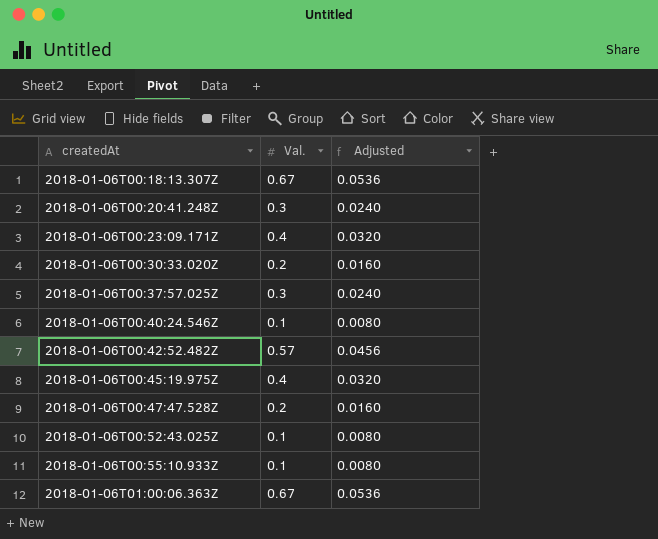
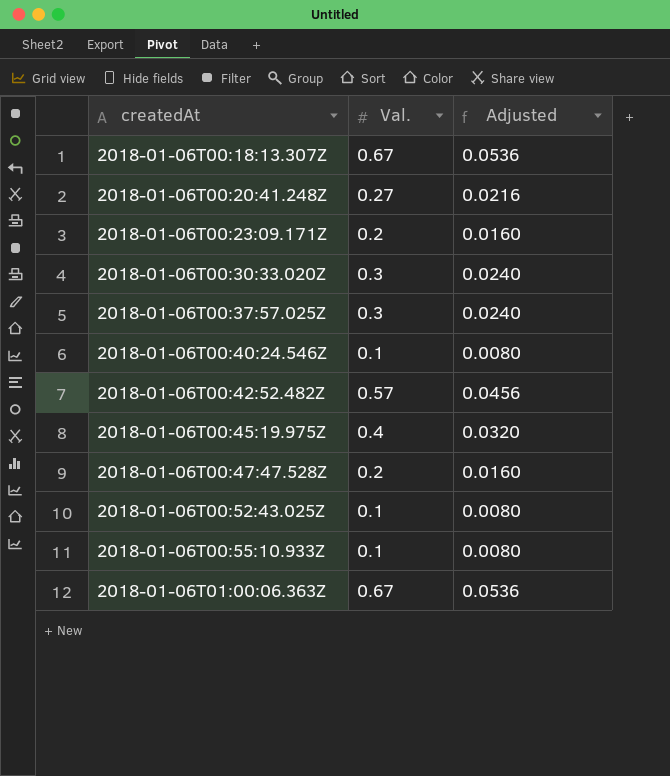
2018-01-06T00:20:41.248Z | Val.: 0.3 -> 0.27
2018-01-06T00:20:41.248Z | Adjusted: 0.0240 -> 0.0216
2018-01-06T00:23:09.171Z | Val.: 0.4 -> 0.2
2018-01-06T00:23:09.171Z | Adjusted: 0.0320 -> 0.0160
2018-01-06T00:30:33.020Z | Val.: 0.2 -> 0.3
2018-01-06T00:30:33.020Z | Adjusted: 0.0160 -> 0.0240

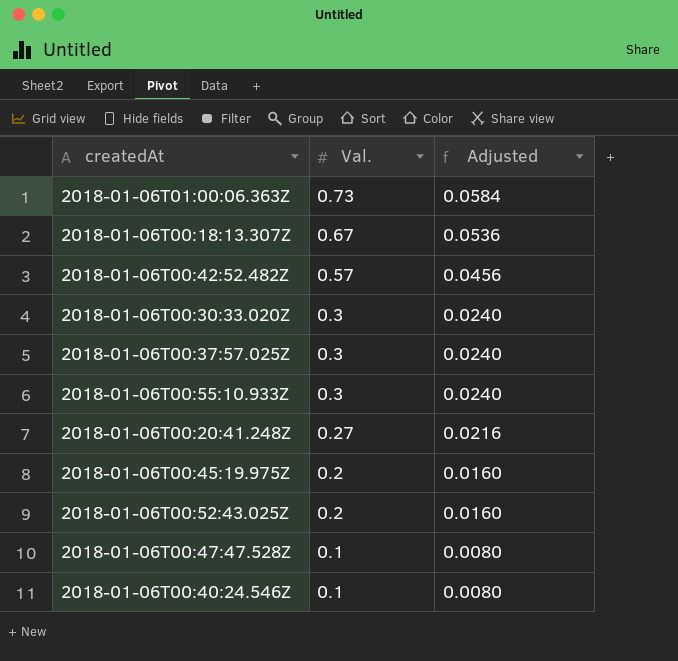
row order: createdAt ascending -> Val. descending
row 2018-01-06T00:23:09.171Z: 0.2 | 0.0160 -> none
2018-01-06T01:00:06.363Z | Val.: 0.67 -> 0.73
2018-01-06T01:00:06.363Z | Adjusted: 0.0536 -> 0.0584
2018-01-06T00:55:10.933Z | Val.: 0.1 -> 0.3
2018-01-06T00:55:10.933Z | Adjusted: 0.0080 -> 0.0240
2018-01-06T00:45:19.975Z | Val.: 0.4 -> 0.2
2018-01-06T00:45:19.975Z | Adjusted: 0.0320 -> 0.0160
2018-01-06T00:52:43.025Z | Val.: 0.1 -> 0.2
2018-01-06T00:52:43.025Z | Adjusted: 0.0080 -> 0.0160
2018-01-06T00:47:47.528Z | Val.: 0.2 -> 0.1
2018-01-06T00:47:47.528Z | Adjusted: 0.0160 -> 0.0080

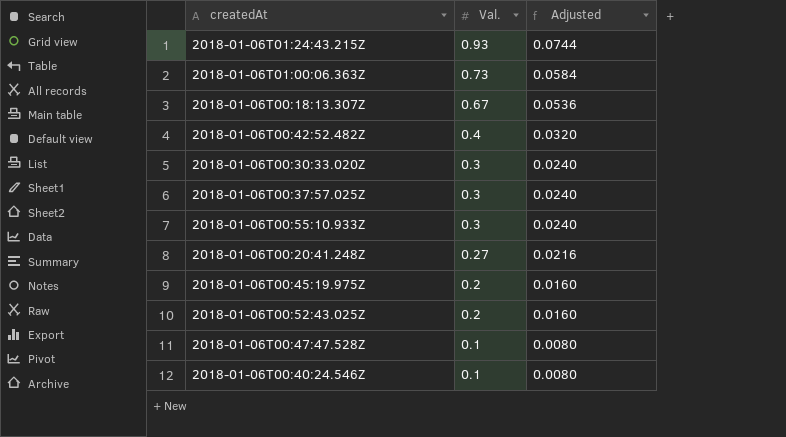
row 2018-01-06T01:24:43.215Z: none -> 0.93 | 0.0744
2018-01-06T00:42:52.482Z | Val.: 0.57 -> 0.4
2018-01-06T00:42:52.482Z | Adjusted: 0.0456 -> 0.0320

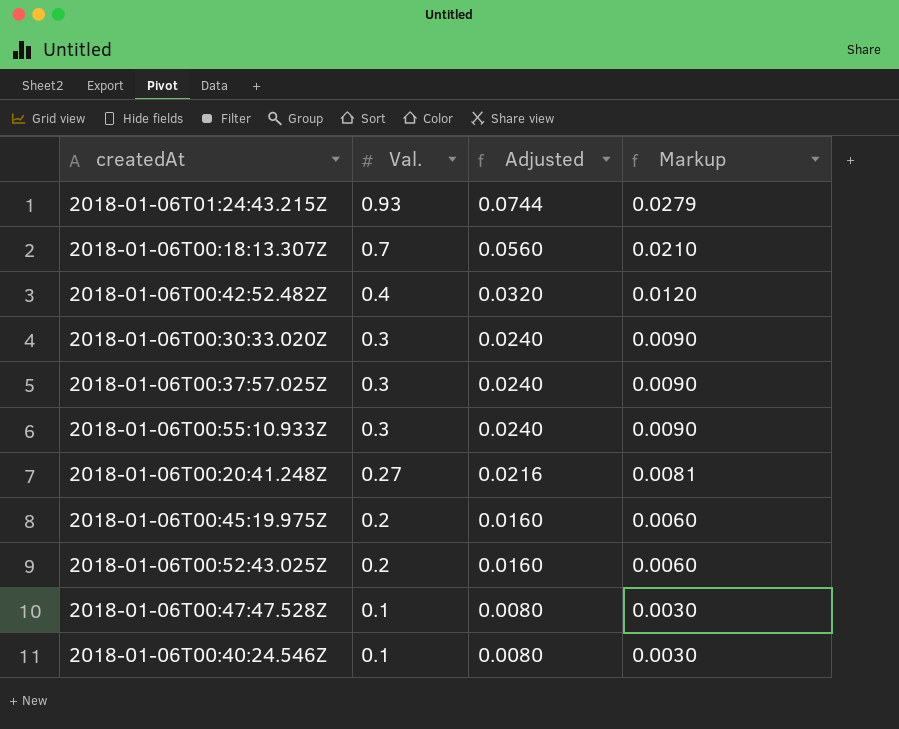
column Markup | formula: none -> [Val.] * 0.03
row 2018-01-06T01:00:06.363Z: 0.73 | 0.0584 -> none
2018-01-06T00:18:13.307Z | Val.: 0.67 -> 0.7
2018-01-06T00:18:13.307Z | Adjusted: 0.0536 -> 0.0560

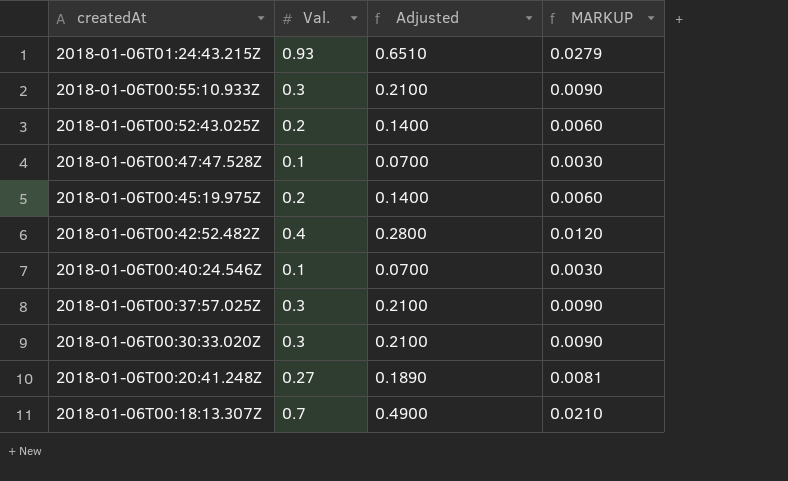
row order: Val. descending -> createdAt descending
column Adjusted | formula: [Val.] * 0.08 -> [Val.] * 0.7
column name: Markup -> MARKUP

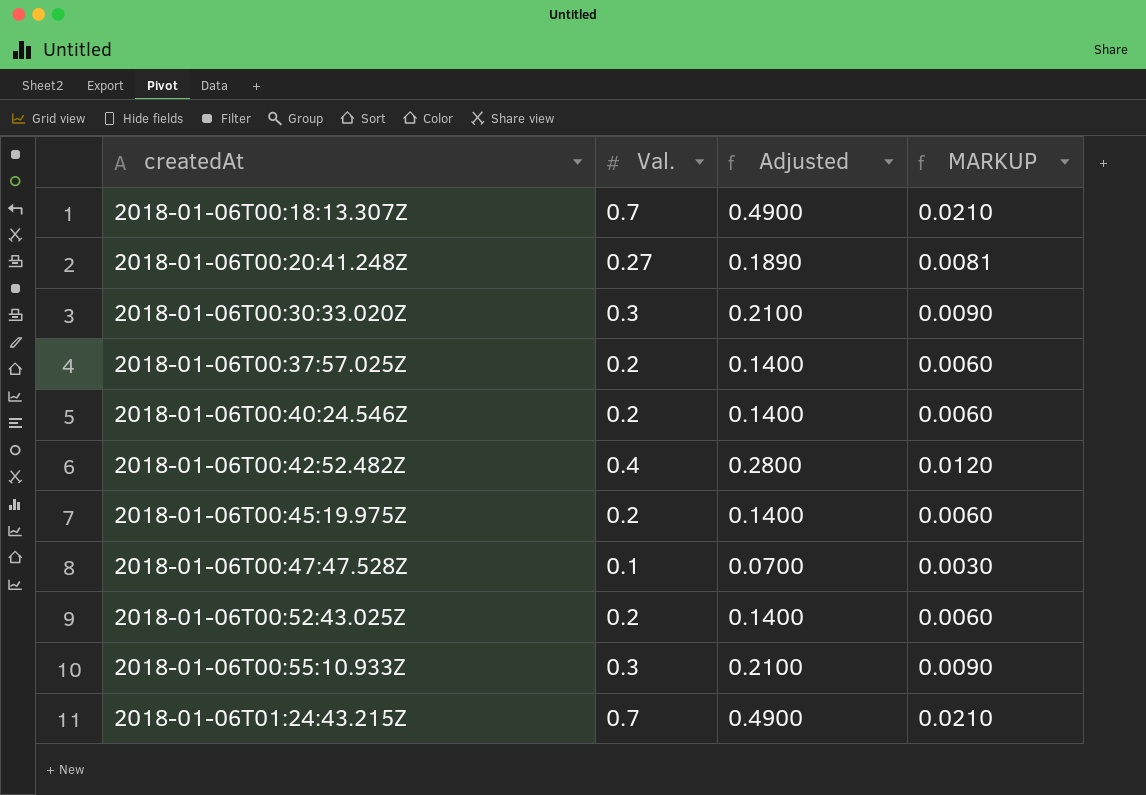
row order: createdAt descending -> createdAt ascending
2018-01-06T00:37:57.025Z | Val.: 0.3 -> 0.2
2018-01-06T00:37:57.025Z | Adjusted: 0.2100 -> 0.1400
2018-01-06T00:37:57.025Z | MARKUP: 0.0090 -> 0.0060
2018-01-06T00:40:24.546Z | Val.: 0.1 -> 0.2
2018-01-06T00:40:24.546Z | Adjusted: 0.0700 -> 0.1400
2018-01-06T00:40:24.546Z | MARKUP: 0.0030 -> 0.0060
2018-01-06T01:24:43.215Z | Val.: 0.93 -> 0.7
2018-01-06T01:24:43.215Z | Adjusted: 0.6510 -> 0.4900
2018-01-06T01:24:43.215Z | MARKUP: 0.0279 -> 0.0210

